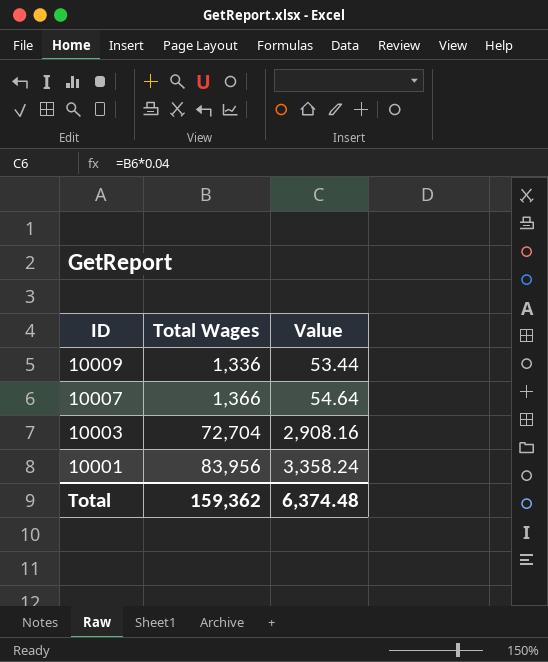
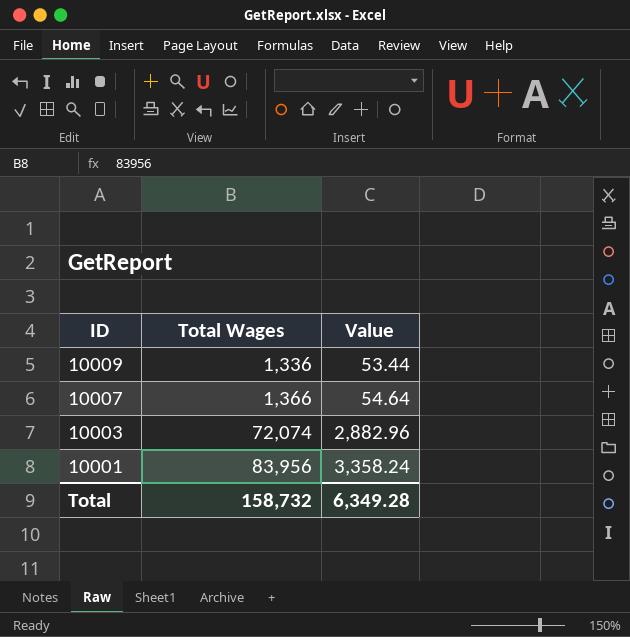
10003 | Total Wages: 72,704 -> 72,074
10003 | Value: 2,908.16 -> 2,882.96
Total | Total Wages: 159,362 -> 158,732
Total | Value: 6,374.48 -> 6,349.28

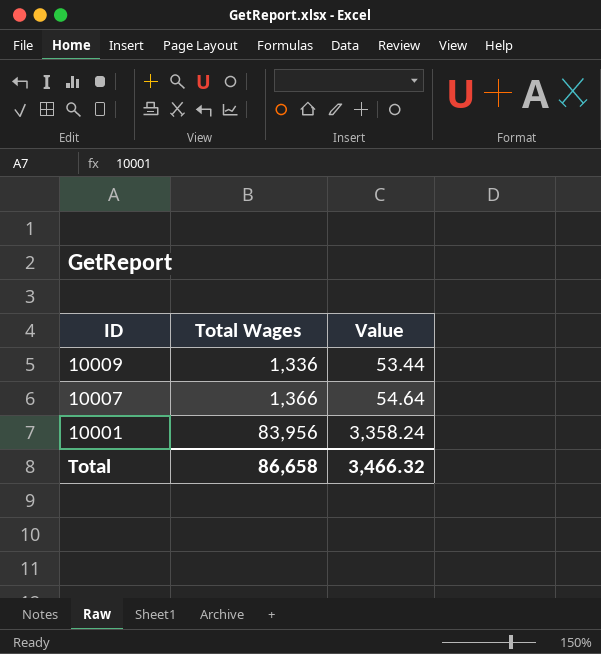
row 10003: 72,074 | 2,882.96 -> none
Total | Total Wages: 158,732 -> 86,658
Total | Value: 6,349.28 -> 3,466.32

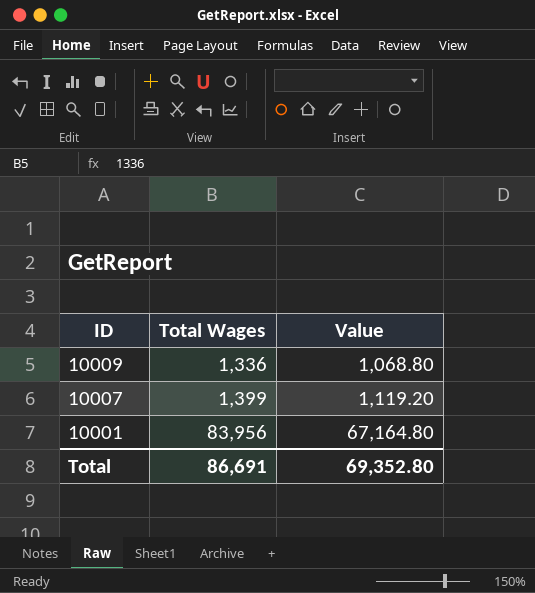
column Value | formula: [Total Wages] * 0.04 -> [Total Wages] * 0.8
10007 | Total Wages: 1,366 -> 1,399
Total | Total Wages: 86,658 -> 86,691
Total | Value: 3,466.32 -> 69,352.80

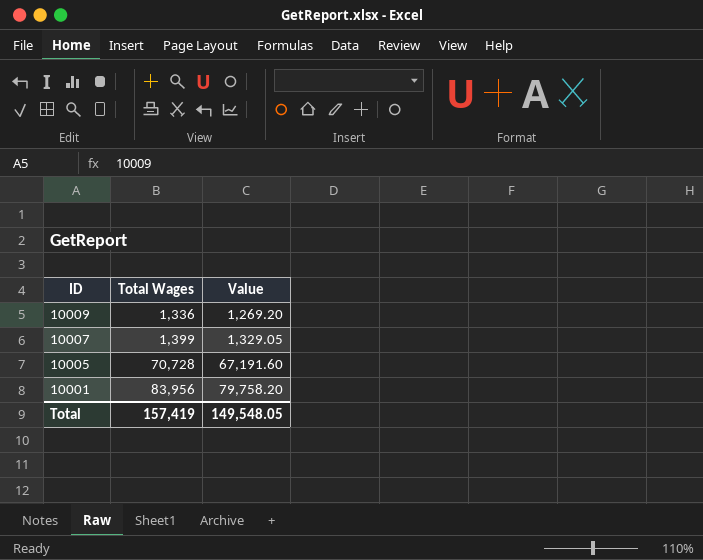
column Value | formula: [Total Wages] * 0.8 -> [Total Wages] * 0.95
row 10005: none -> 70,728 | 67,191.60
Total | Total Wages: 86,691 -> 157,419
Total | Value: 69,352.80 -> 149,548.05

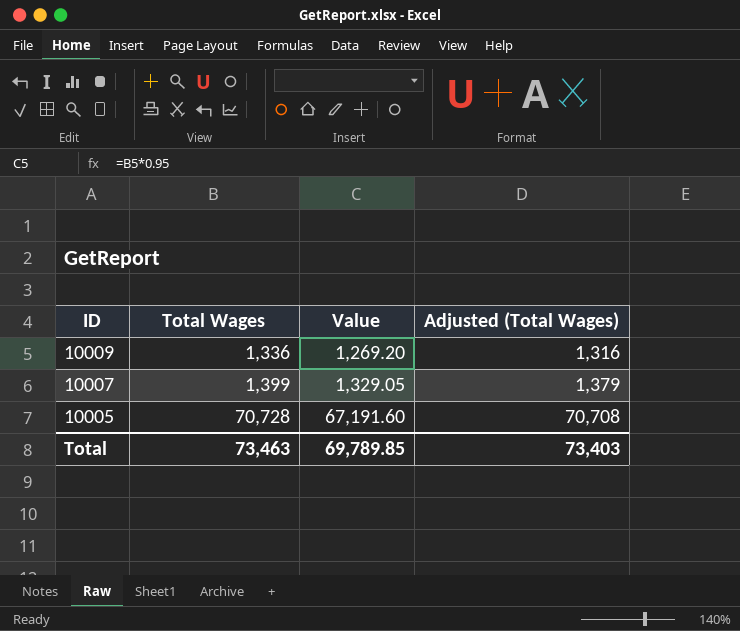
column Adjusted (Total Wages) | formula: none -> [Total Wages] - 20
row 10001: 83,956 | 79,758.20 -> none
Total | Total Wages: 157,419 -> 73,463
Total | Value: 149,548.05 -> 69,789.85

